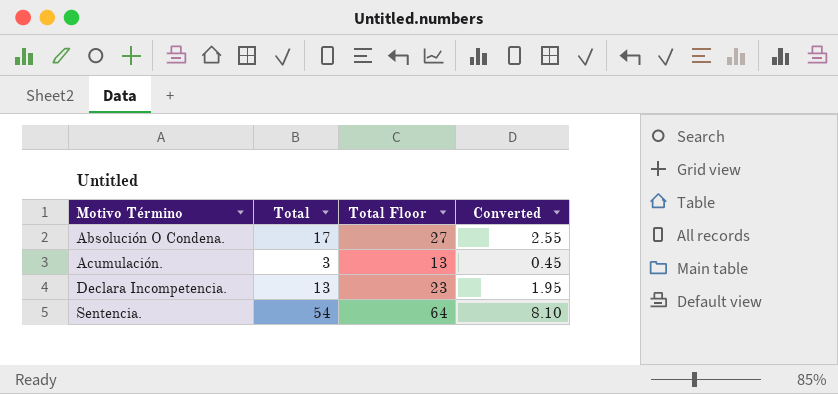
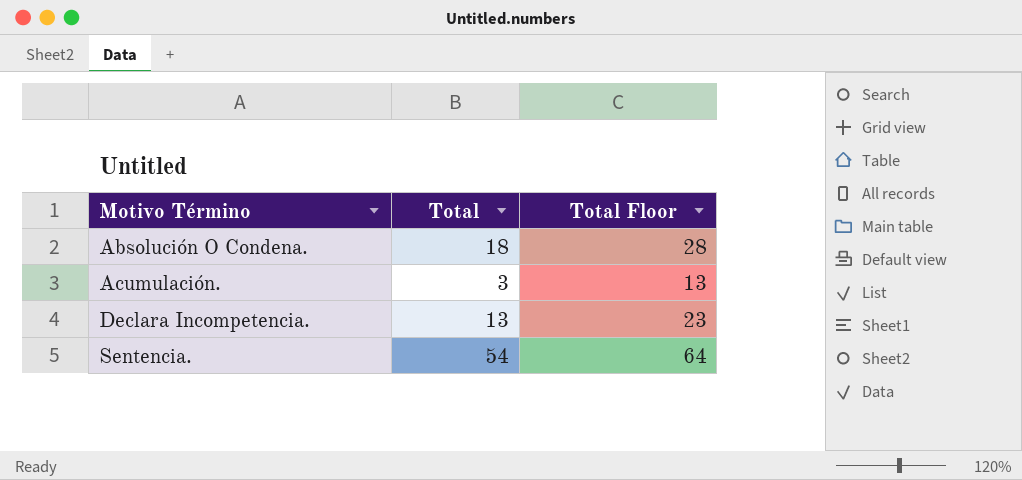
column Converted | formula: [Total] * 0.15 -> none
Absolución O Condena. | Total: 17 -> 18
Absolución O Condena. | Total Floor: 27 -> 28

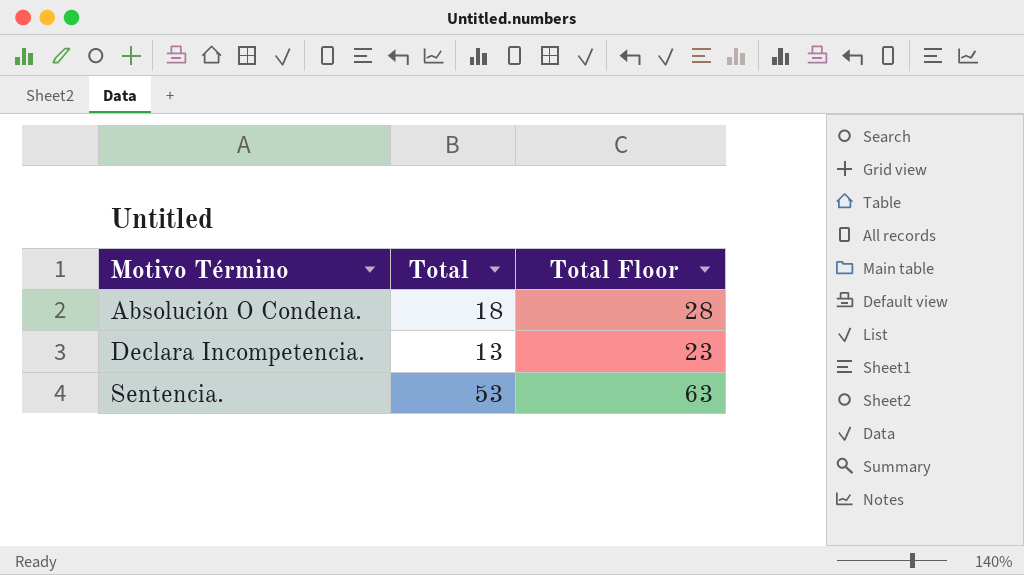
row Acumulación.: 3 | 13 -> none
Sentencia. | Total: 54 -> 53
Sentencia. | Total Floor: 64 -> 63

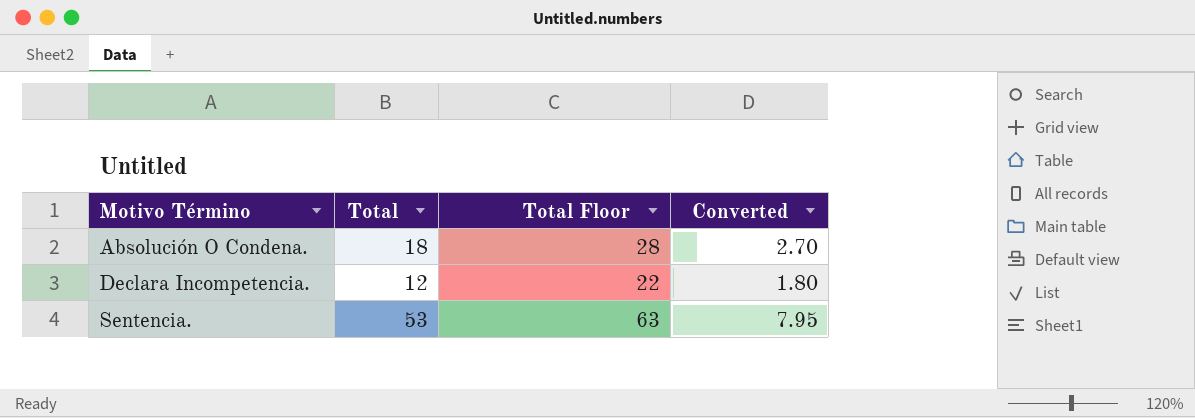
column Converted | formula: none -> [Total] * 0.15
Declara Incompetencia. | Total: 13 -> 12
Declara Incompetencia. | Total Floor: 23 -> 22

